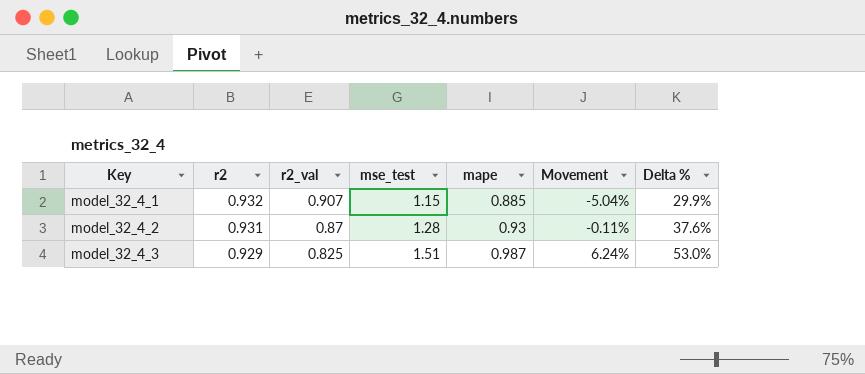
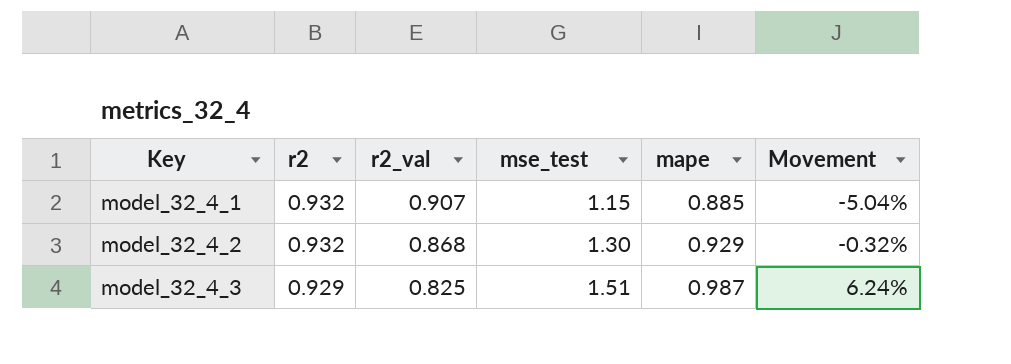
column Delta % | formula: ([mse_test] - [mape]) / [mape] -> none
model_32_4_2 | r2: 0.931 -> 0.932
model_32_4_2 | r2_val: 0.87 -> 0.868
model_32_4_2 | mse_test: 1.28 -> 1.30
model_32_4_2 | mape: 0.93 -> 0.929
model_32_4_2 | Movement: -0.11% -> -0.32%

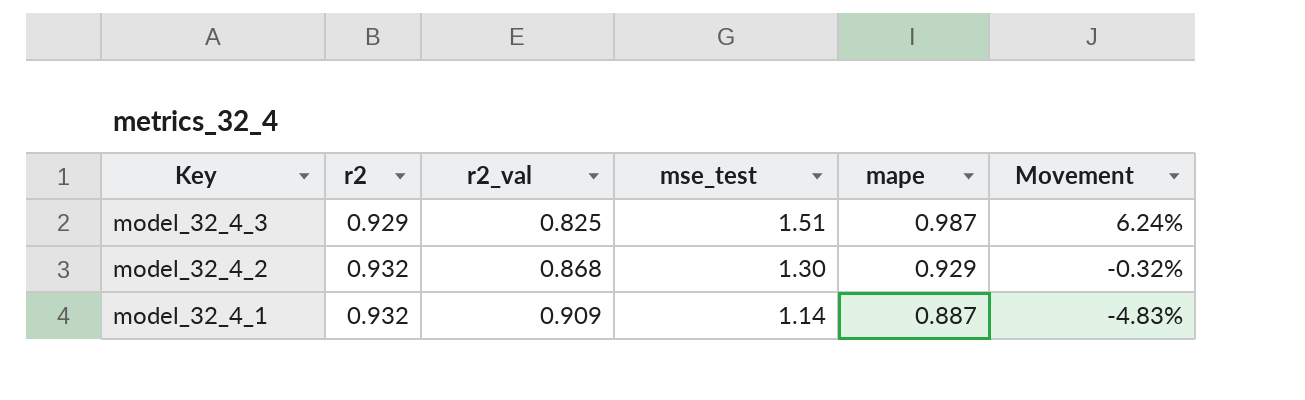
row order: Key ascending -> Key descending
model_32_4_1 | r2_val: 0.907 -> 0.909
model_32_4_1 | mse_test: 1.15 -> 1.14
model_32_4_1 | mape: 0.885 -> 0.887
model_32_4_1 | Movement: -5.04% -> -4.83%

